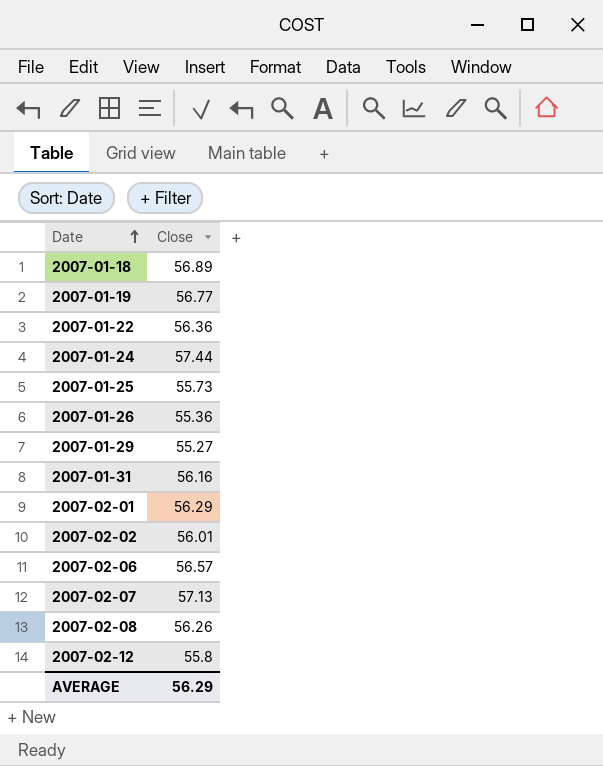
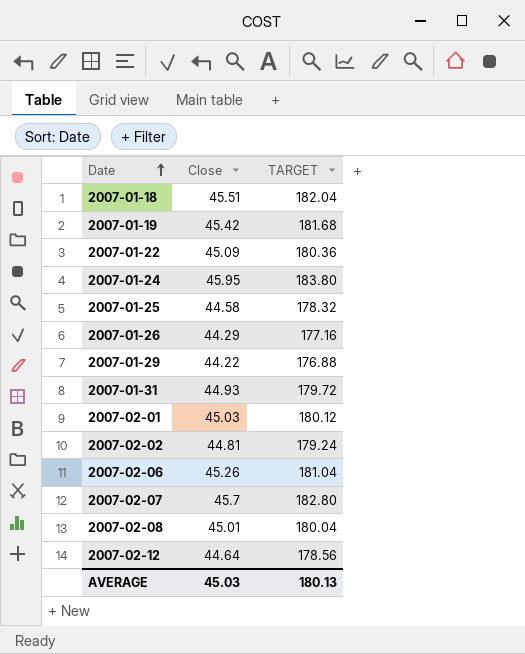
column TARGET | formula: none -> [Close] * 4
2007-01-18 | Close: 56.89 -> 45.51
2007-01-19 | Close: 56.77 -> 45.42
2007-01-22 | Close: 56.36 -> 45.09
2007-01-24 | Close: 57.44 -> 45.95
2007-01-25 | Close: 55.73 -> 44.58
2007-01-26 | Close: 55.36 -> 44.29
2007-01-29 | Close: 55.27 -> 44.22
2007-01-31 | Close: 56.16 -> 44.93
2007-02-01 | Close: 56.29 -> 45.03
2007-02-02 | Close: 56.01 -> 44.81
2007-02-06 | Close: 56.57 -> 45.26
2007-02-07 | Close: 57.13 -> 45.7
2007-02-08 | Close: 56.26 -> 45.01
2007-02-12 | Close: 55.8 -> 44.64
AVERAGE | Close: 56.29 -> 45.03

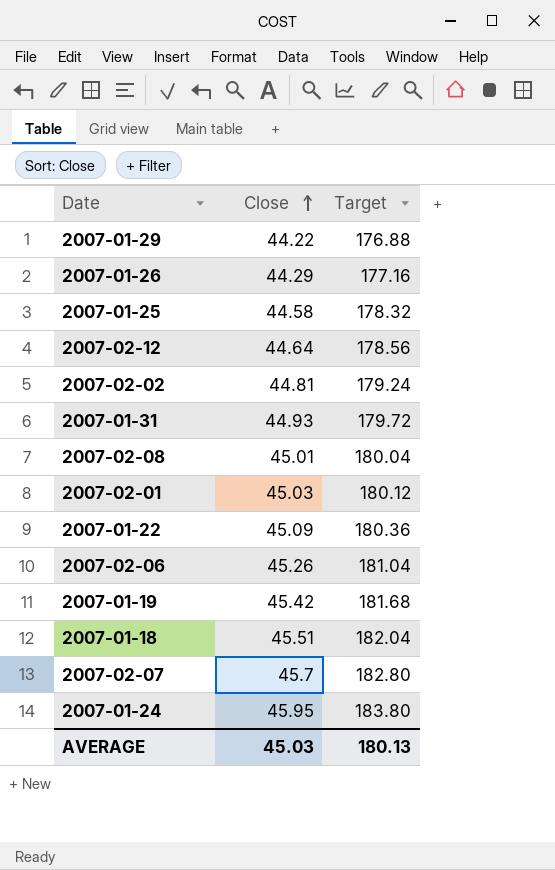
row order: Date ascending -> Close ascending
column name: TARGET -> Target

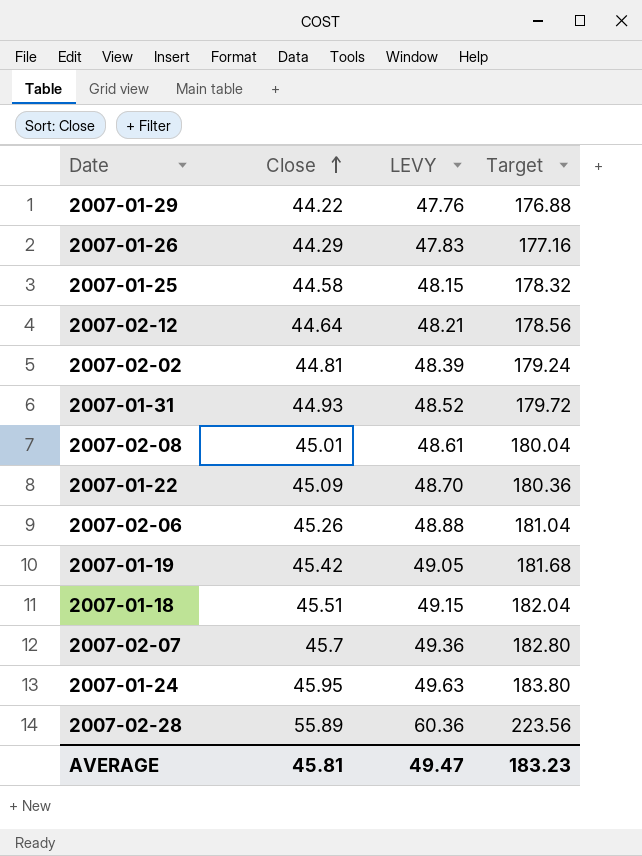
column LEVY | formula: none -> [Close] * 1.08
row 2007-02-01: 45.03 | 180.12 -> none
row 2007-02-28: none -> 55.89 | 60.36 | 223.56
AVERAGE | Close: 45.03 -> 45.81
AVERAGE | Target: 180.13 -> 183.23

